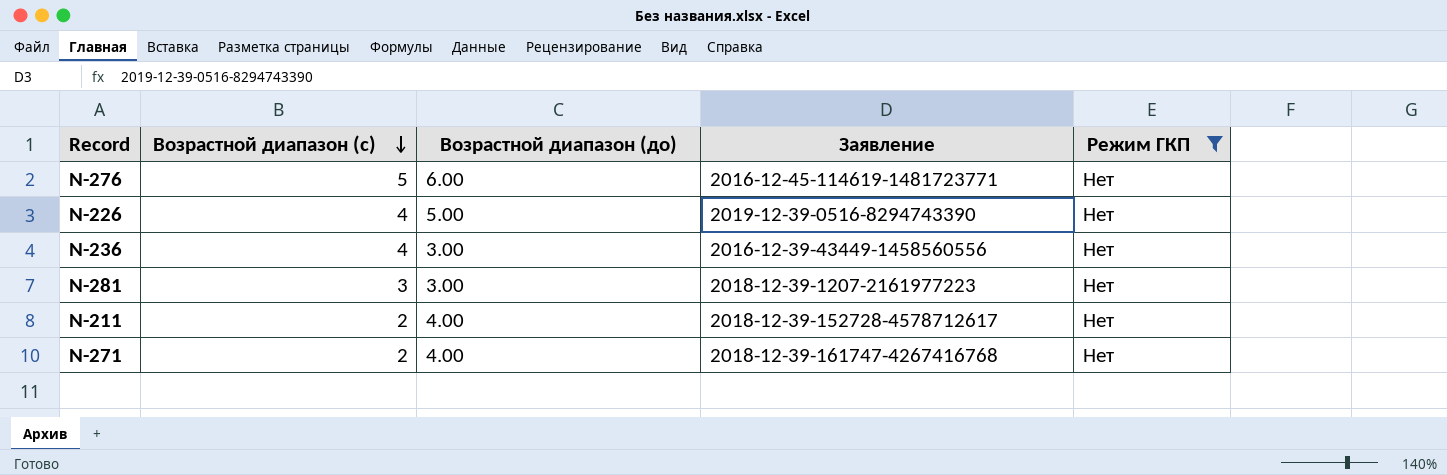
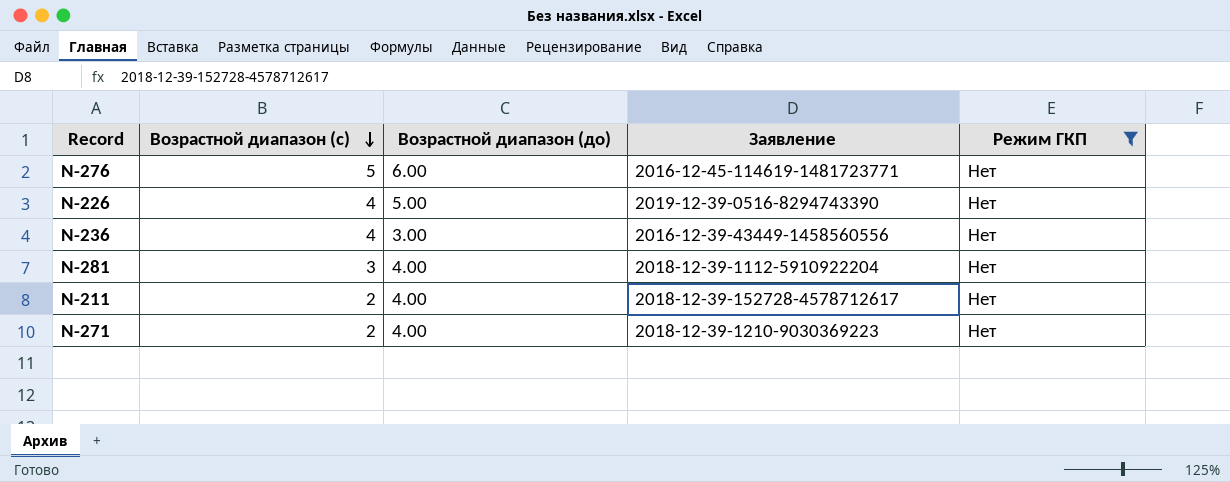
N-281 | Возрастной диапазон (до): 3.00 -> 4.00
N-281 | Заявление: 2018-12-39-1207-2161977223 -> 2018-12-39-1112-5910922204
N-271 | Заявление: 2018-12-39-161747-4267416768 -> 2018-12-39-1210-9030369223

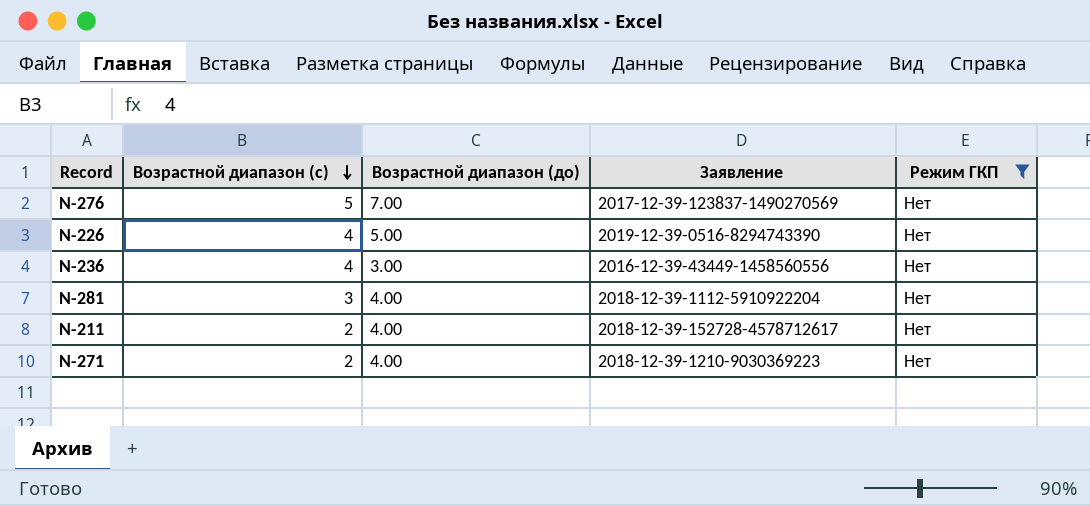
N-276 | Возрастной диапазон (до): 6.00 -> 7.00
N-276 | Заявление: 2016-12-45-114619-1481723771 -> 2017-12-39-123837-1490270569

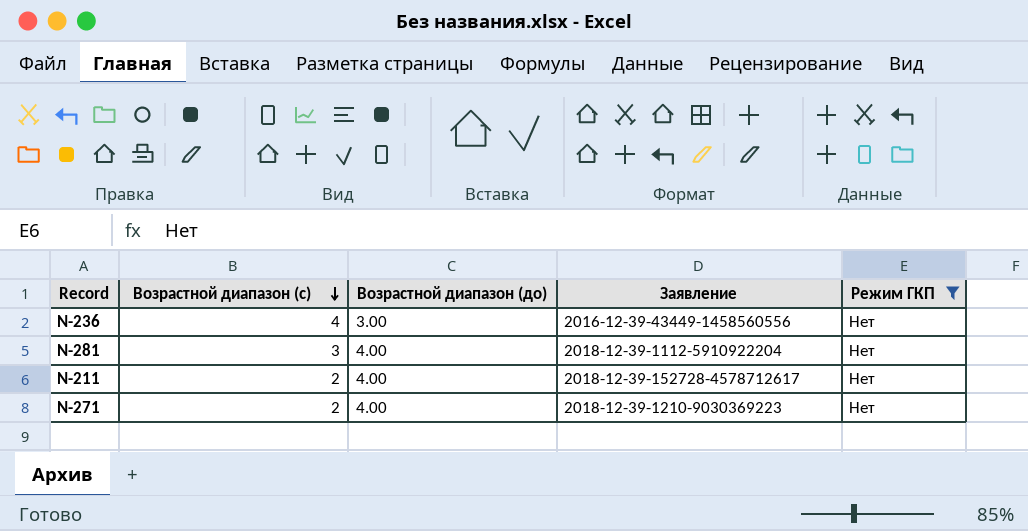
row N-276: 5 | 7.00 | 2017-12-39-123837-1490270569 | Нет -> none
row N-226: 4 | 5.00 | 2019-12-39-0516-8294743390 | Нет -> none

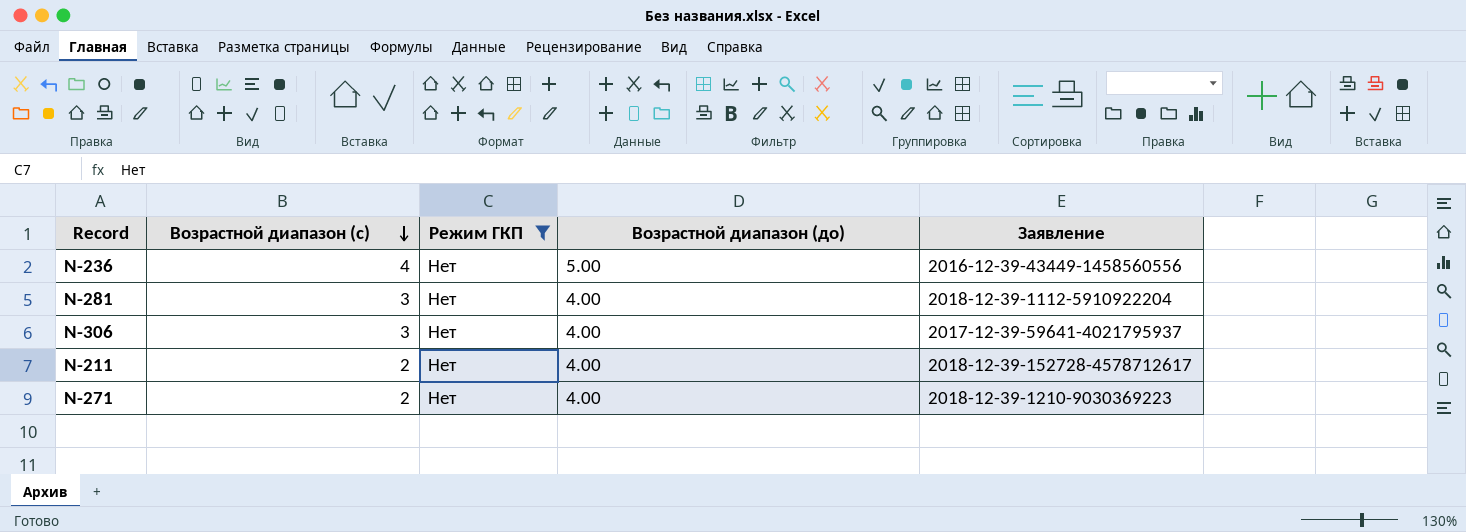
column Режим ГКП | position: 5 -> 3
N-236 | Возрастной диапазон (до): 3.00 -> 5.00
row N-306: none -> 3 | Нет | 4.00 | 2017-12-39-59641-4021795937

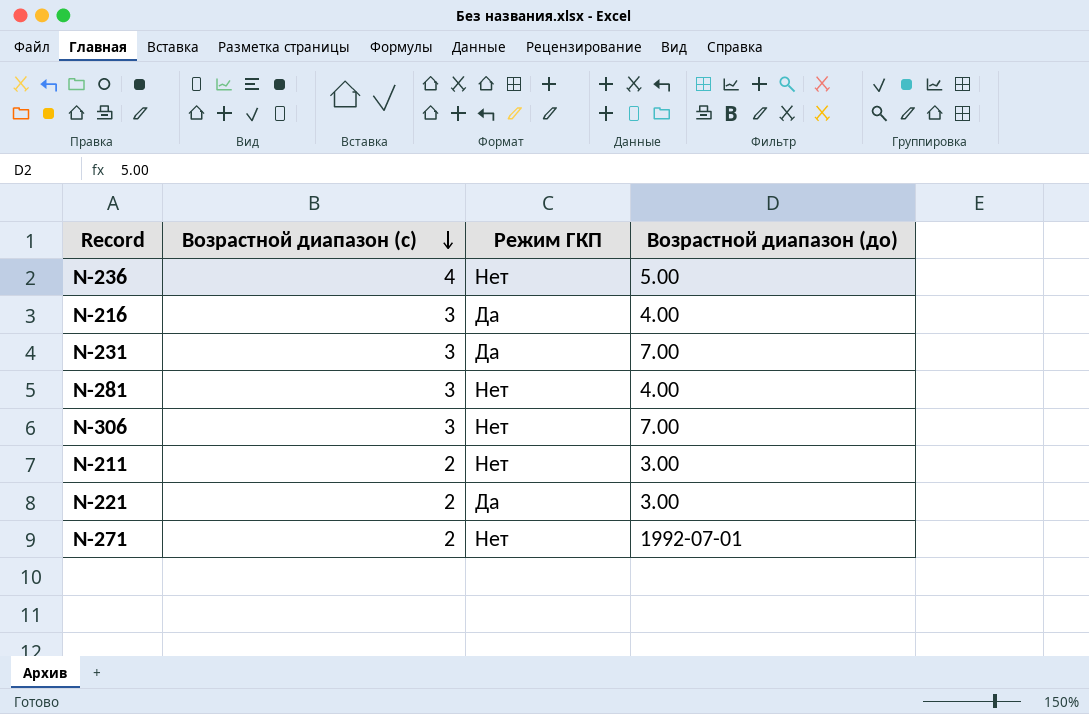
filter: Режим ГКП = Нет -> none
column Заявление | position: 5 -> none
N-306 | Возрастной диапазон (до): 4.00 -> 7.00
N-211 | Возрастной диапазон (до): 4.00 -> 3.00
N-271 | Возрастной диапазон (до): 4.00 -> 1992-07-01

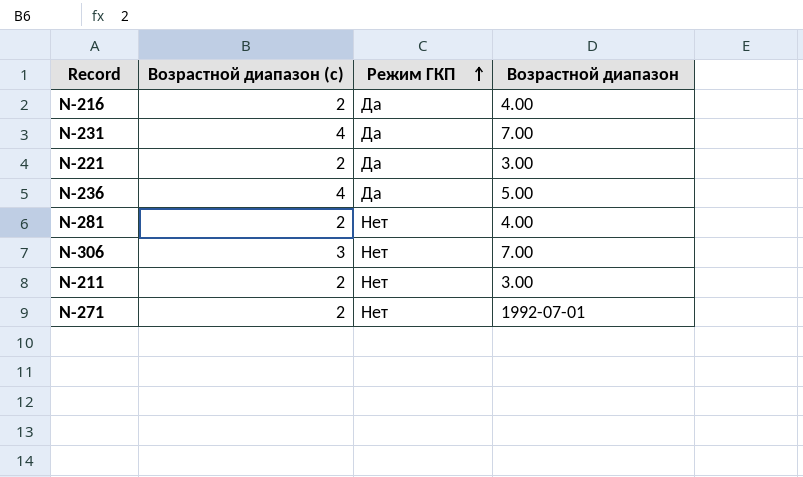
row order: Возрастной диапазон (с) descending -> Режим ГКП ascending
column name: Возрастной диапазон (до) -> Возрастной диапазон
N-216 | Возрастной диапазон (с): 3 -> 2
N-231 | Возрастной диапазон (с): 3 -> 4
N-236 | Режим ГКП: Нет -> Да
N-281 | Возрастной диапазон (с): 3 -> 2

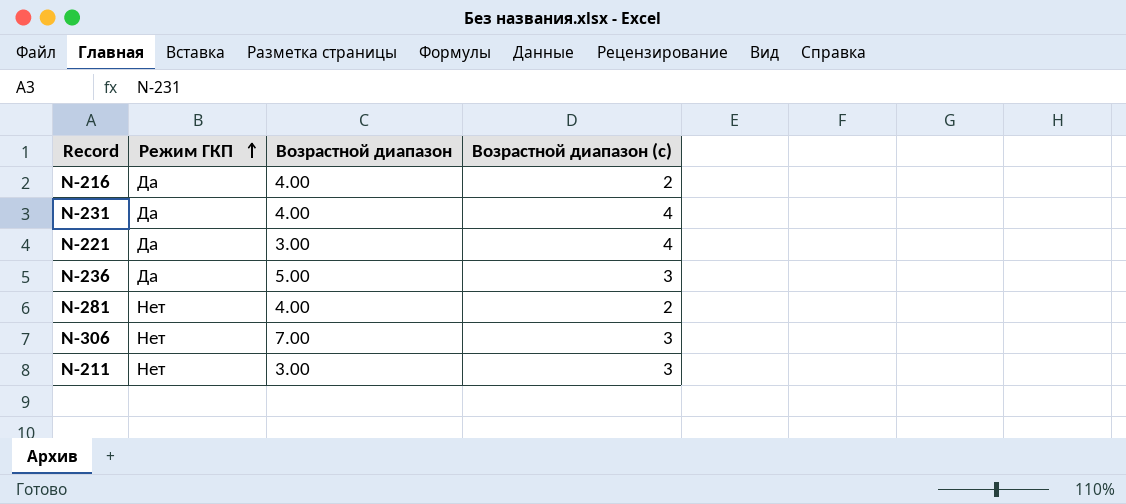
column Возрастной диапазон (с) | position: 2 -> 4
row N-271: 2 | Нет | 1992-07-01 -> none
N-231 | Возрастной диапазон: 7.00 -> 4.00
N-221 | Возрастной диапазон (с): 2 -> 4
N-236 | Возрастной диапазон (с): 4 -> 3
N-211 | Возрастной диапазон (с): 2 -> 3

